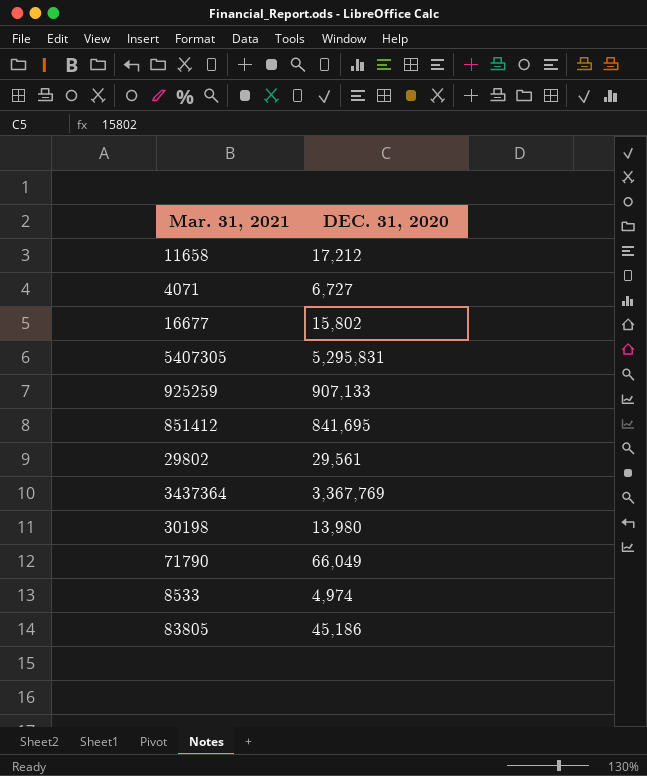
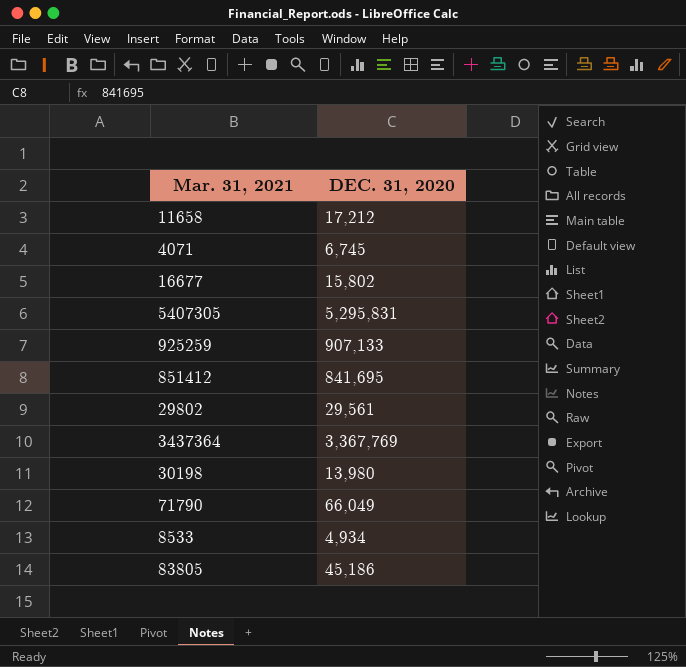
4071 | DEC. 31, 2020: 6,727 -> 6,745
8533 | DEC. 31, 2020: 4,974 -> 4,934

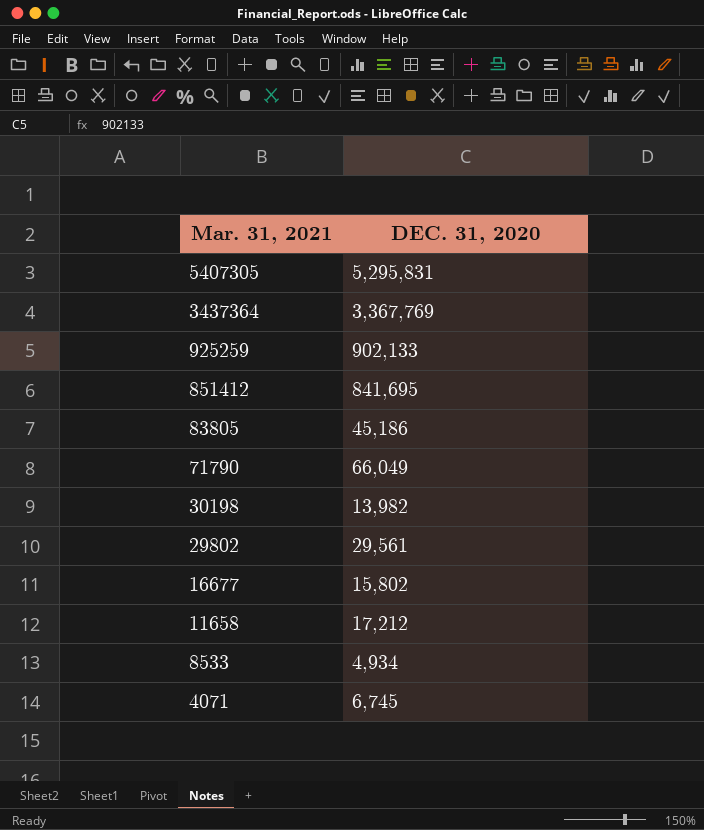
row order: none -> Mar. 31, 2021 descending
925259 | DEC. 31, 2020: 907,133 -> 902,133
30198 | DEC. 31, 2020: 13,980 -> 13,982

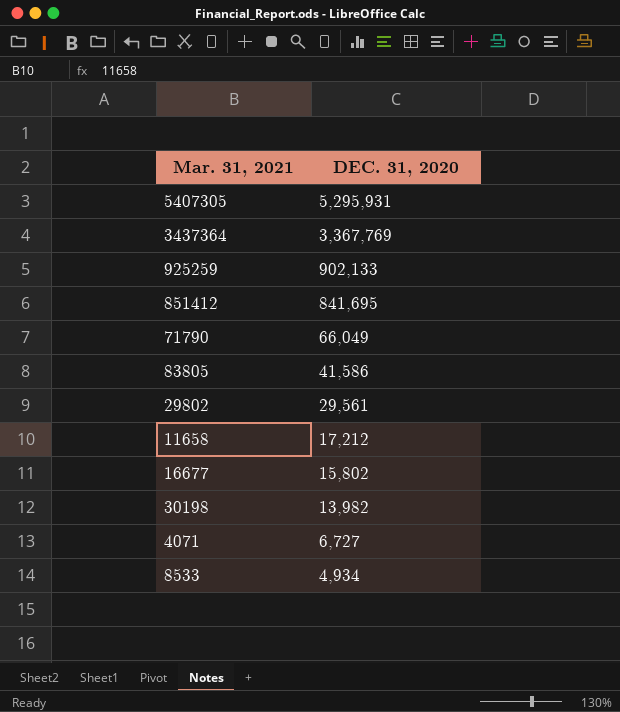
row order: Mar. 31, 2021 descending -> DEC. 31, 2020 descending
5407305 | DEC. 31, 2020: 5,295,831 -> 5,295,931
83805 | DEC. 31, 2020: 45,186 -> 41,586
4071 | DEC. 31, 2020: 6,745 -> 6,727

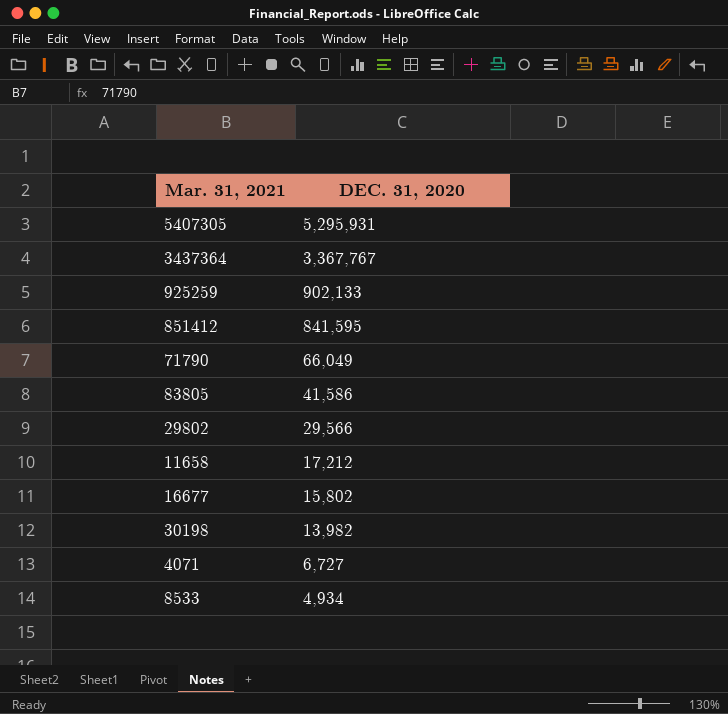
3437364 | DEC. 31, 2020: 3,367,769 -> 3,367,767
851412 | DEC. 31, 2020: 841,695 -> 841,595
29802 | DEC. 31, 2020: 29,561 -> 29,566

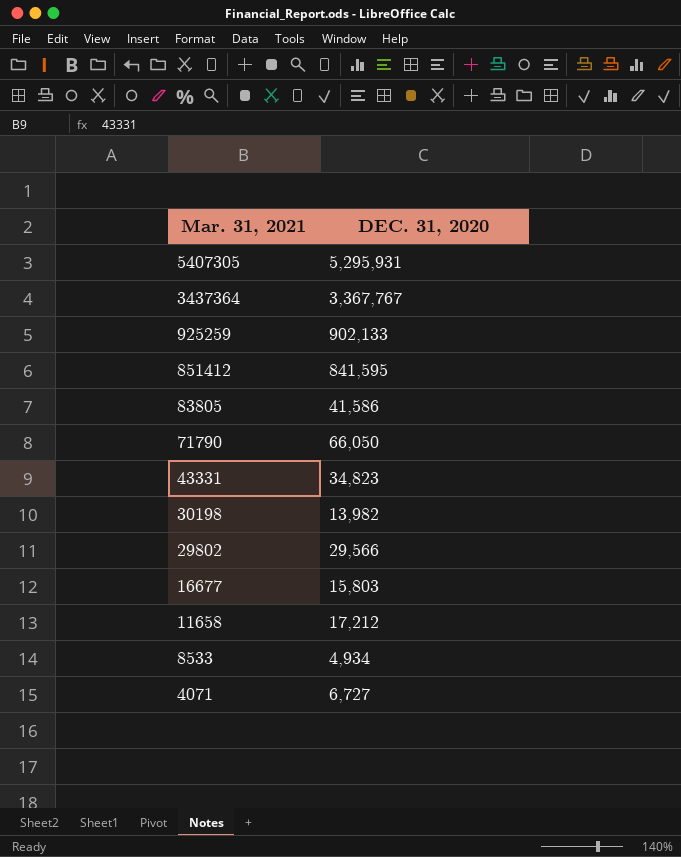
row order: DEC. 31, 2020 descending -> Mar. 31, 2021 descending
71790 | DEC. 31, 2020: 66,049 -> 66,050
row 43331: none -> 34,823
16677 | DEC. 31, 2020: 15,802 -> 15,803

